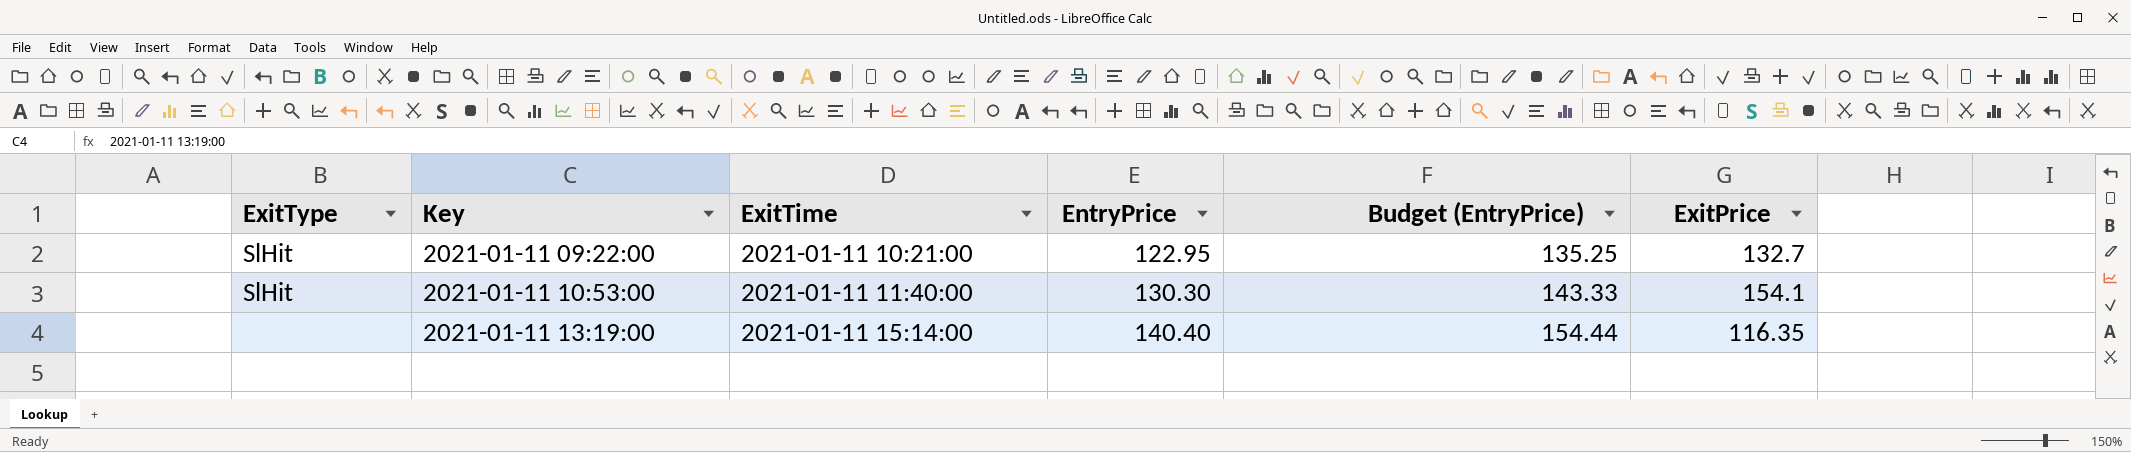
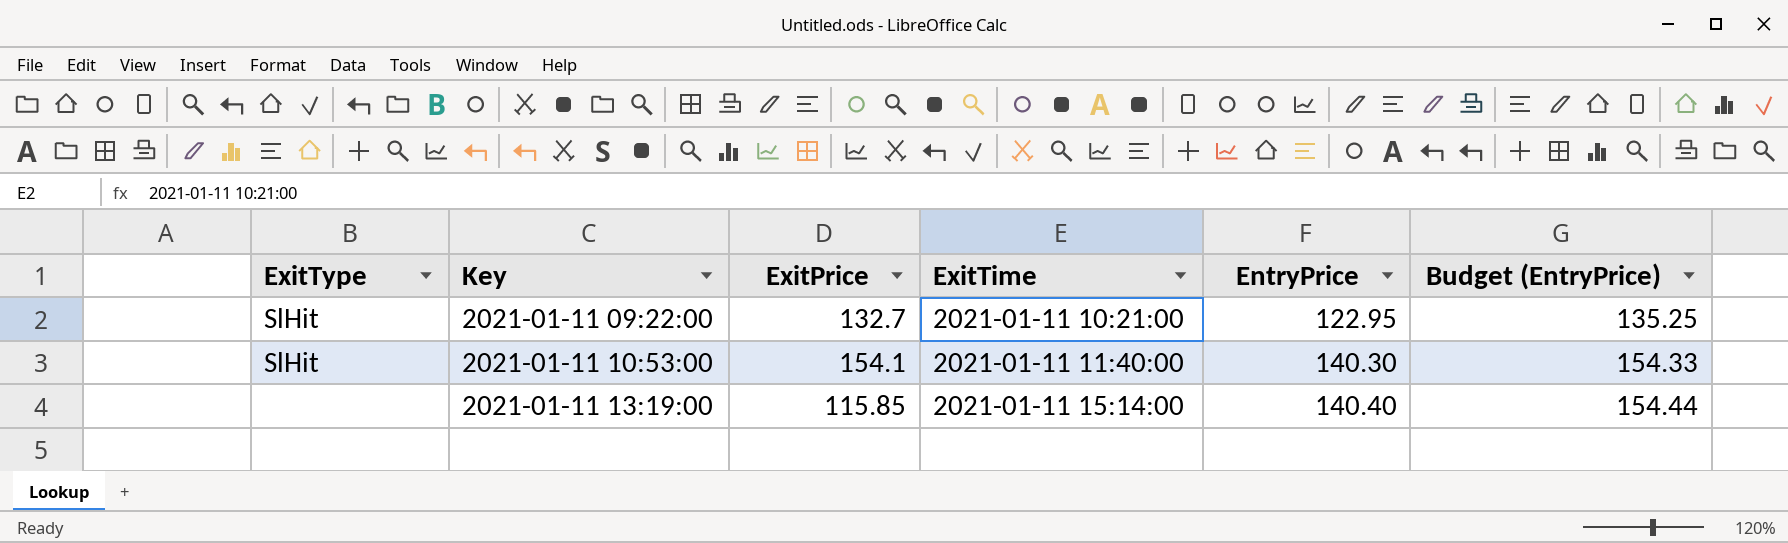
column ExitPrice | position: 6 -> 3
2021-01-11 10:53:00 | EntryPrice: 130.30 -> 140.30
2021-01-11 10:53:00 | Budget (EntryPrice): 143.33 -> 154.33
2021-01-11 13:19:00 | ExitPrice: 116.35 -> 115.85

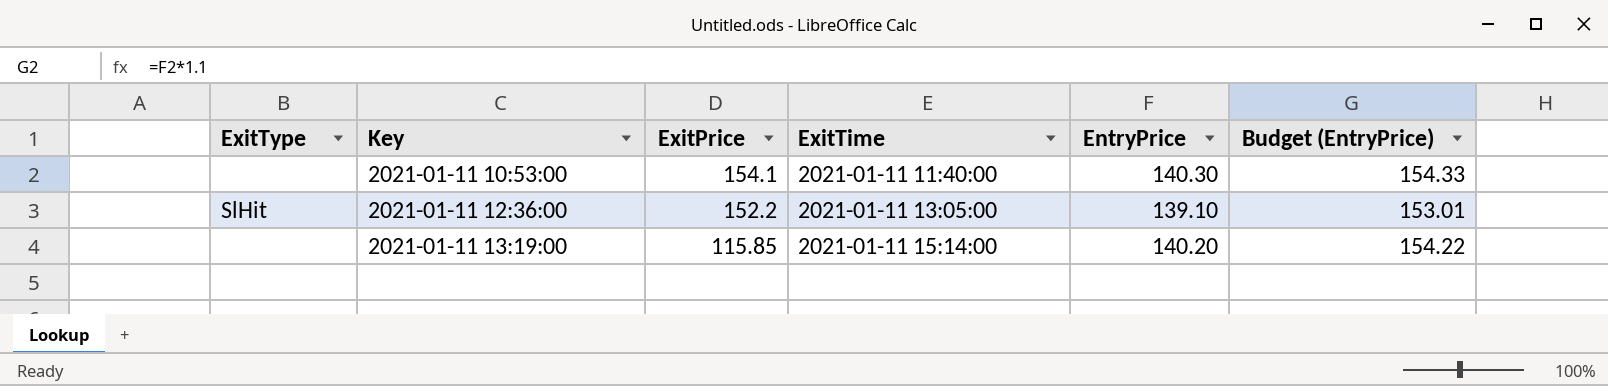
row 2021-01-11 09:22:00: SlHit | 132.7 | 2021-01-11 10:21:00 | 122.95 | 135.25 -> none
2021-01-11 10:53:00 | ExitType: SlHit -> none
row 2021-01-11 12:36:00: none -> SlHit | 152.2 | 2021-01-11 13:05:00 | 139.10 | 153.01
2021-01-11 13:19:00 | EntryPrice: 140.40 -> 140.20
2021-01-11 13:19:00 | Budget (EntryPrice): 154.44 -> 154.22

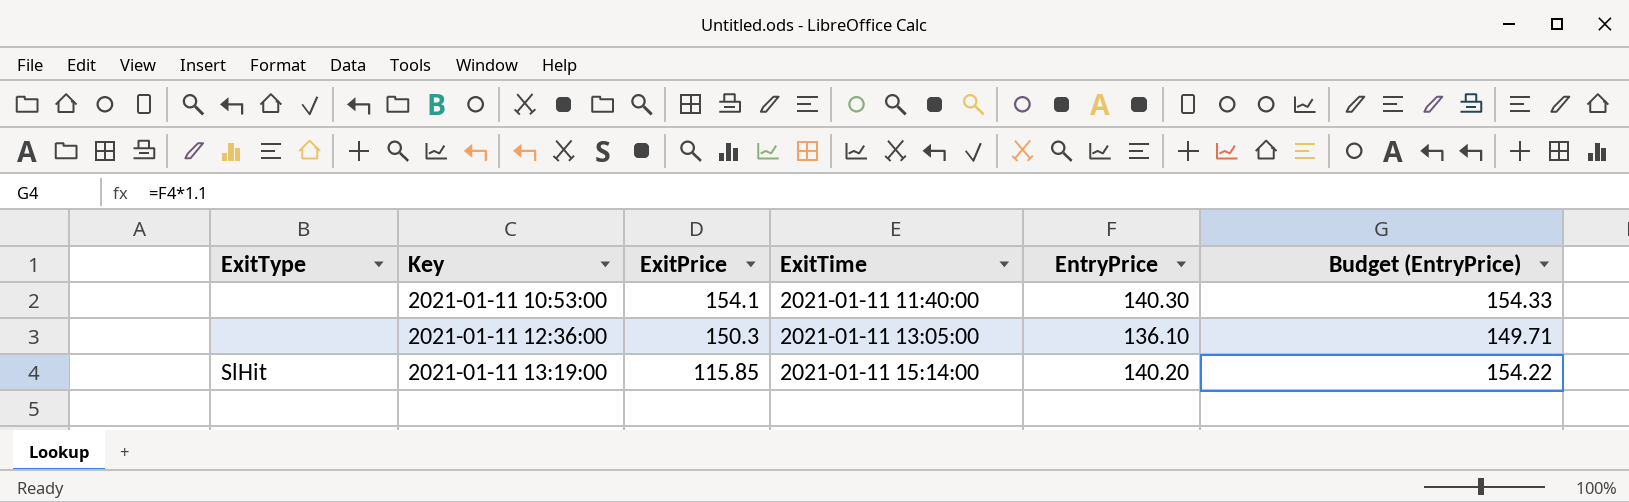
2021-01-11 12:36:00 | ExitType: SlHit -> none
2021-01-11 12:36:00 | ExitPrice: 152.2 -> 150.3
2021-01-11 12:36:00 | EntryPrice: 139.10 -> 136.10
2021-01-11 12:36:00 | Budget (EntryPrice): 153.01 -> 149.71
2021-01-11 13:19:00 | ExitType: none -> SlHit

